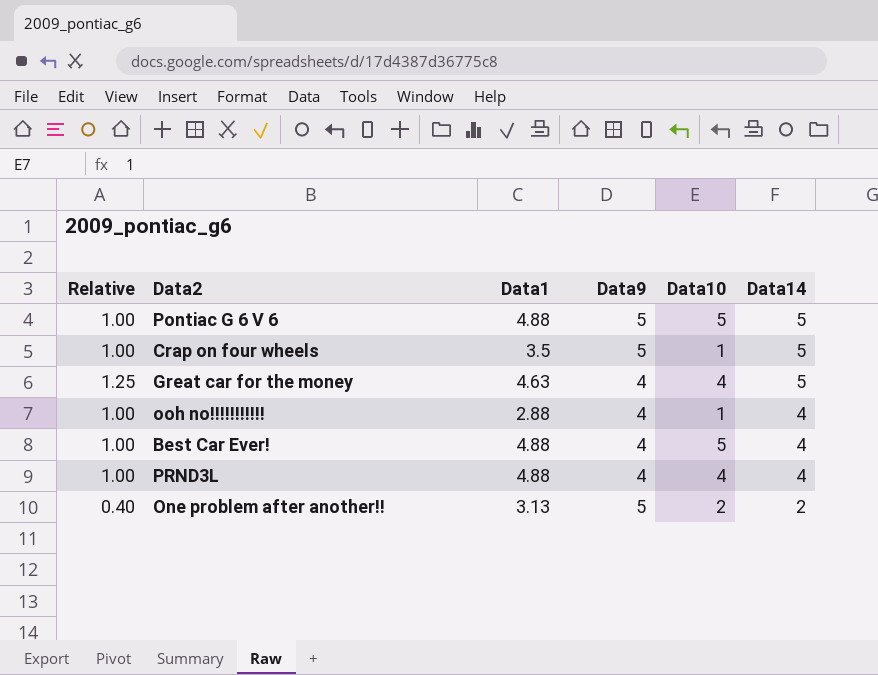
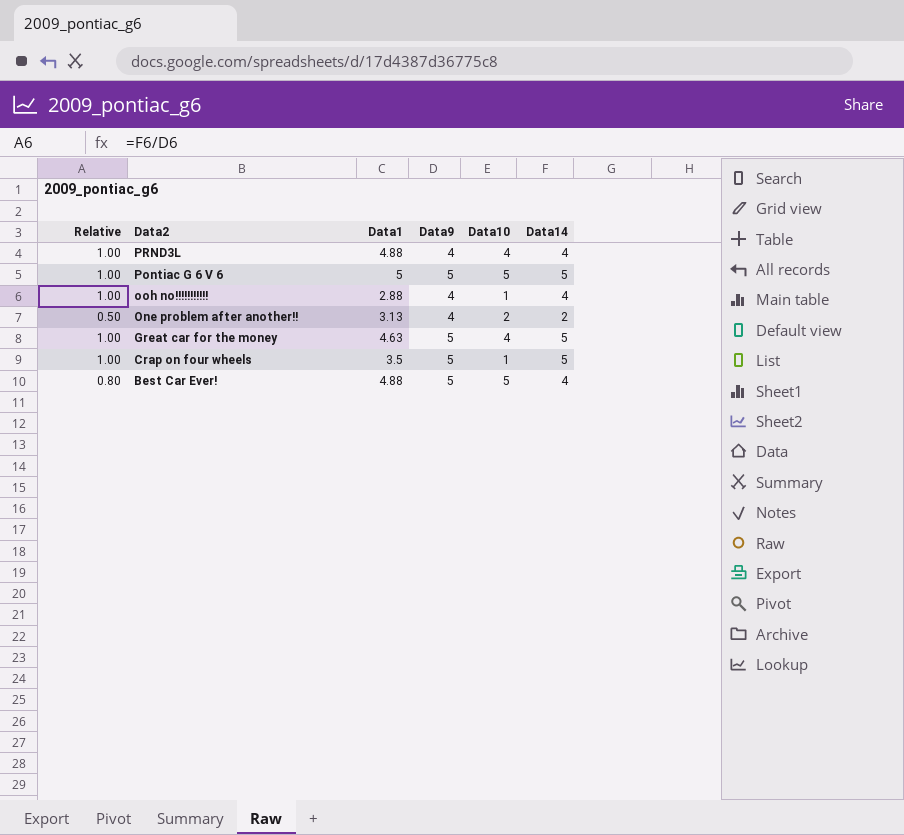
row order: Data14 descending -> Data2 descending
Pontiac G 6 V 6 | Data1: 4.88 -> 5
One problem after another!! | Relative: 0.40 -> 0.50
One problem after another!! | Data9: 5 -> 4
Great car for the money | Relative: 1.25 -> 1.00
Great car for the money | Data9: 4 -> 5
Best Car Ever! | Relative: 1.00 -> 0.80
Best Car Ever! | Data9: 4 -> 5

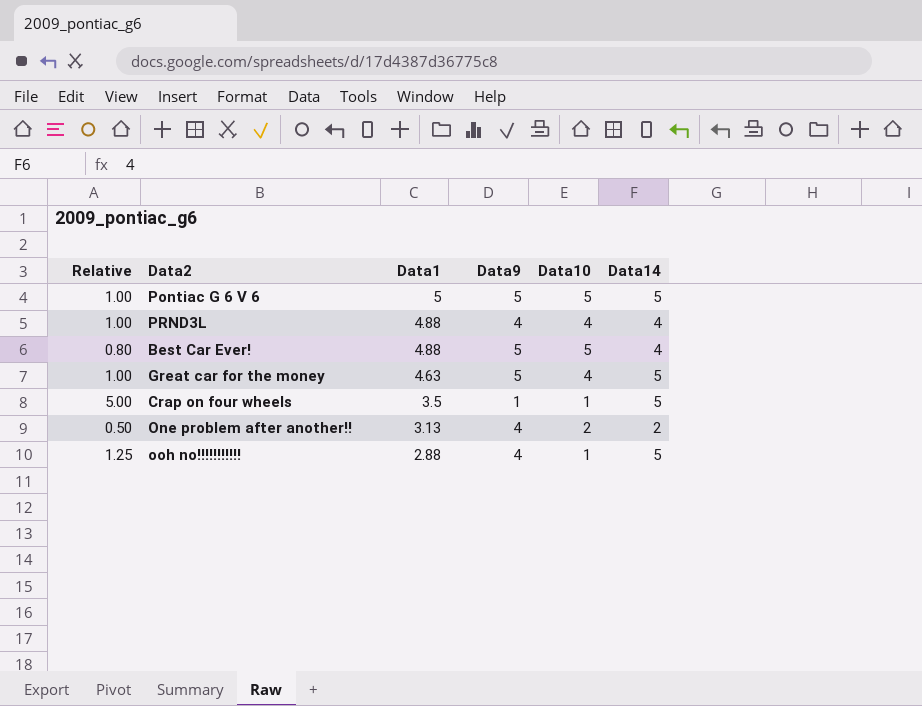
row order: Data2 descending -> Data1 descending
Crap on four wheels | Relative: 1.00 -> 5.00
Crap on four wheels | Data9: 5 -> 1
ooh no!!!!!!!!!!! | Relative: 1.00 -> 1.25
ooh no!!!!!!!!!!! | Data14: 4 -> 5

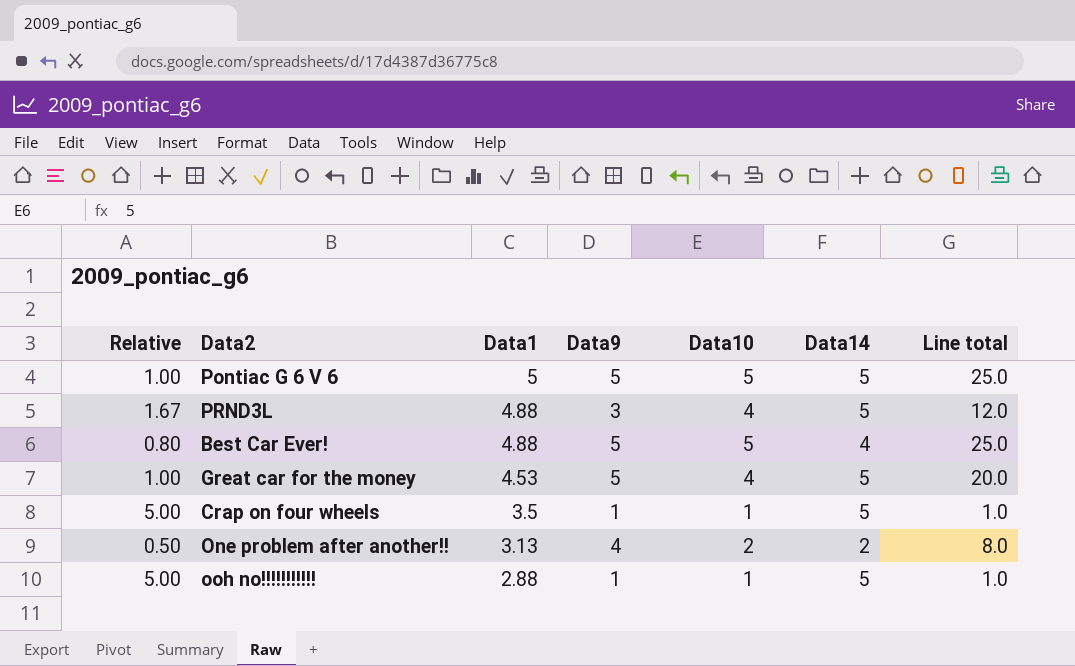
column Line total | formula: none -> [Data9] * [Data10]
PRND3L | Relative: 1.00 -> 1.67
PRND3L | Data9: 4 -> 3
PRND3L | Data14: 4 -> 5
Great car for the money | Data1: 4.63 -> 4.53
ooh no!!!!!!!!!!! | Relative: 1.25 -> 5.00
ooh no!!!!!!!!!!! | Data9: 4 -> 1

